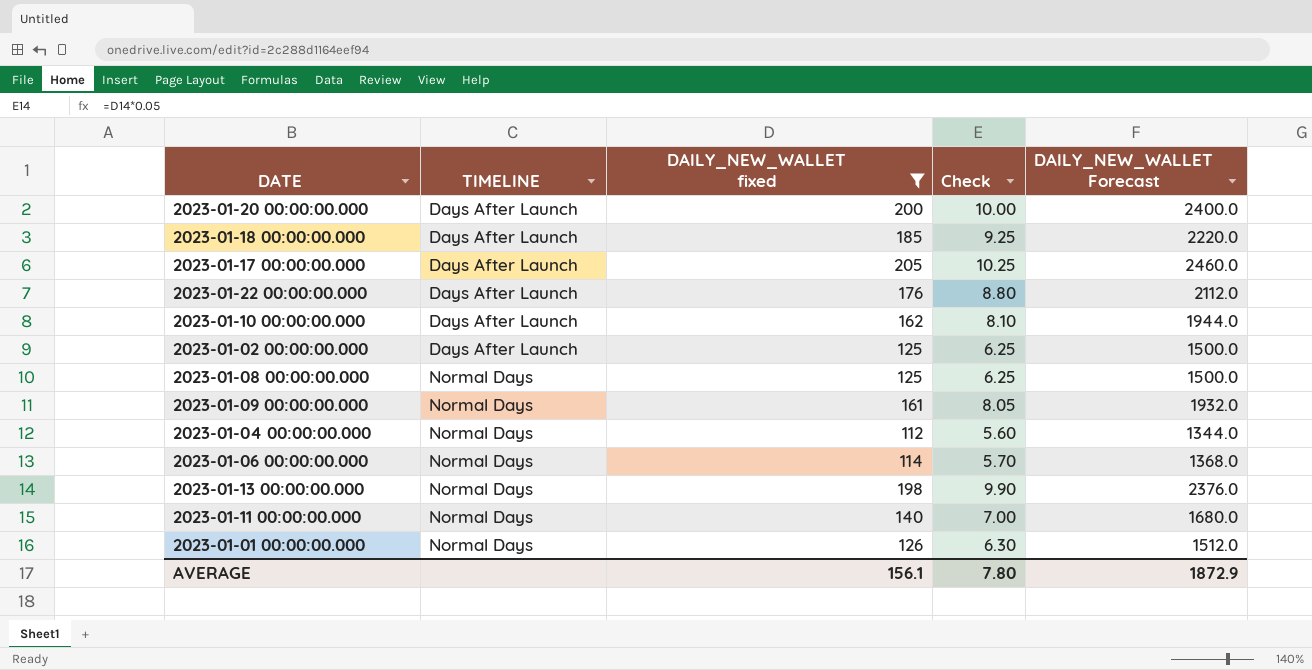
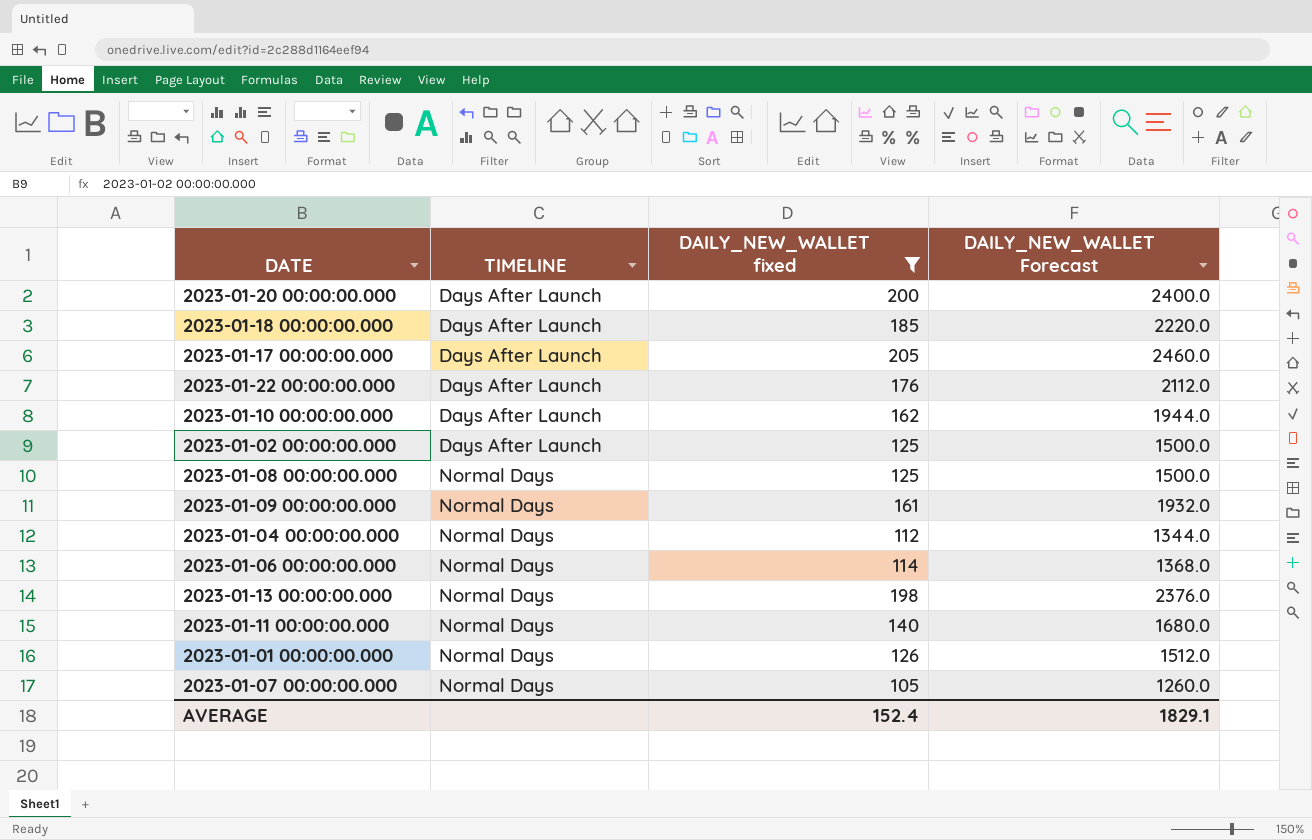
column Check | formula: [DAILY_NEW_WALLET fixed] * 0.05 -> none
row 2023-01-07 00:00:00.000: none -> Normal Days | 105 | 1260.0
AVERAGE | DAILY_NEW_WALLET fixed: 156.1 -> 152.4
AVERAGE | DAILY_NEW_WALLET Forecast: 1872.9 -> 1829.1

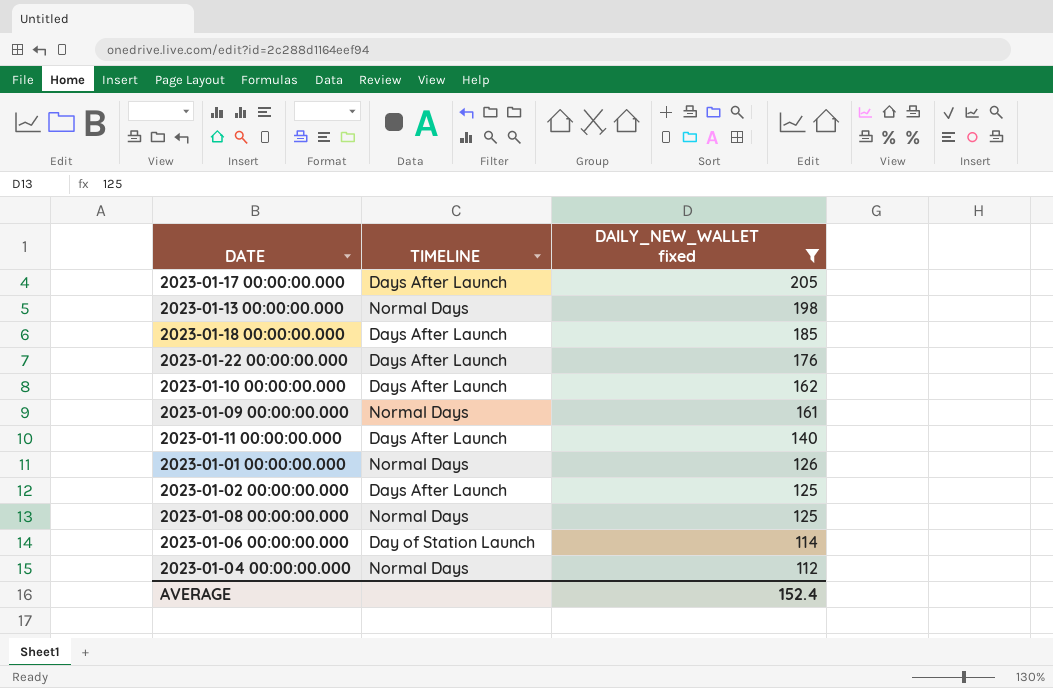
row order: TIMELINE ascending -> DAILY_NEW_WALLET fixed descending
column DAILY_NEW_WALLET Forecast | formula: [DAILY_NEW_WALLET fixed] * 12 -> none
row 2023-01-20 00:00:00.000: Days After Launch | 200 | 2400.0 -> none
row 2023-01-07 00:00:00.000: Normal Days | 105 | 1260.0 -> none
2023-01-11 00:00:00.000 | TIMELINE: Normal Days -> Days After Launch
2023-01-06 00:00:00.000 | TIMELINE: Normal Days -> Day of Station Launch

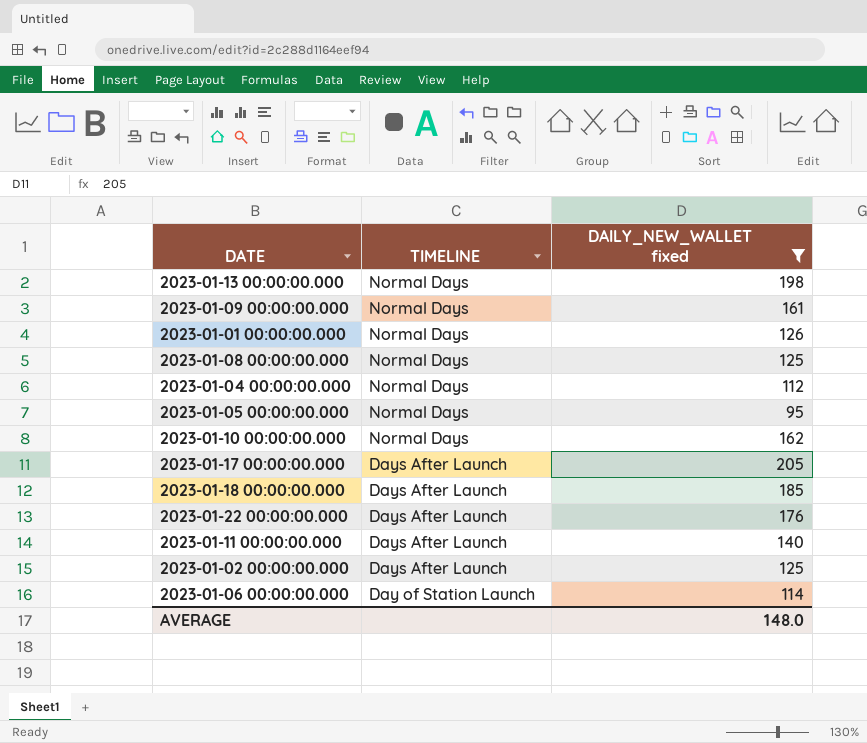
row order: DAILY_NEW_WALLET fixed descending -> TIMELINE descending
row 2023-01-05 00:00:00.000: none -> Normal Days | 95
2023-01-10 00:00:00.000 | TIMELINE: Days After Launch -> Normal Days
AVERAGE | DAILY_NEW_WALLET fixed: 152.4 -> 148.0

